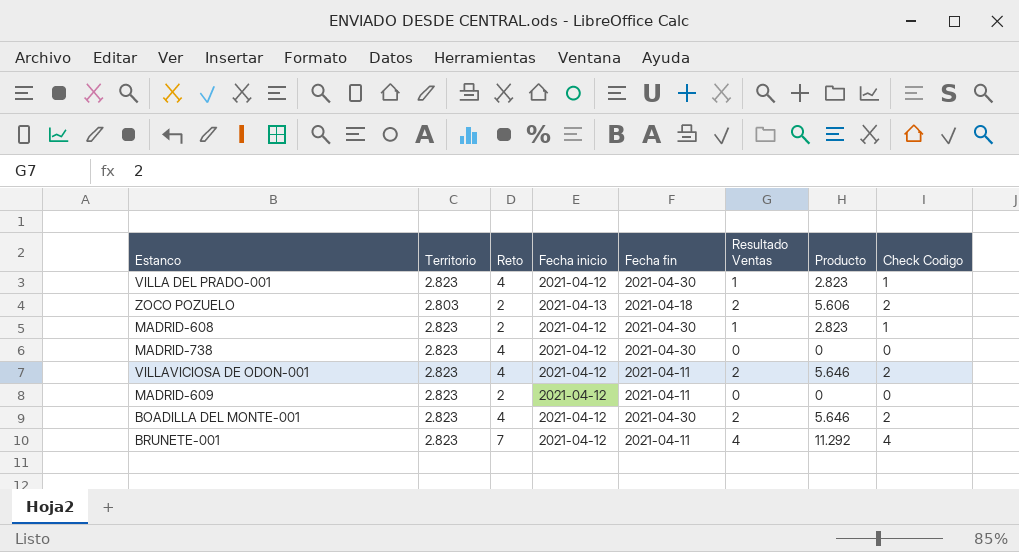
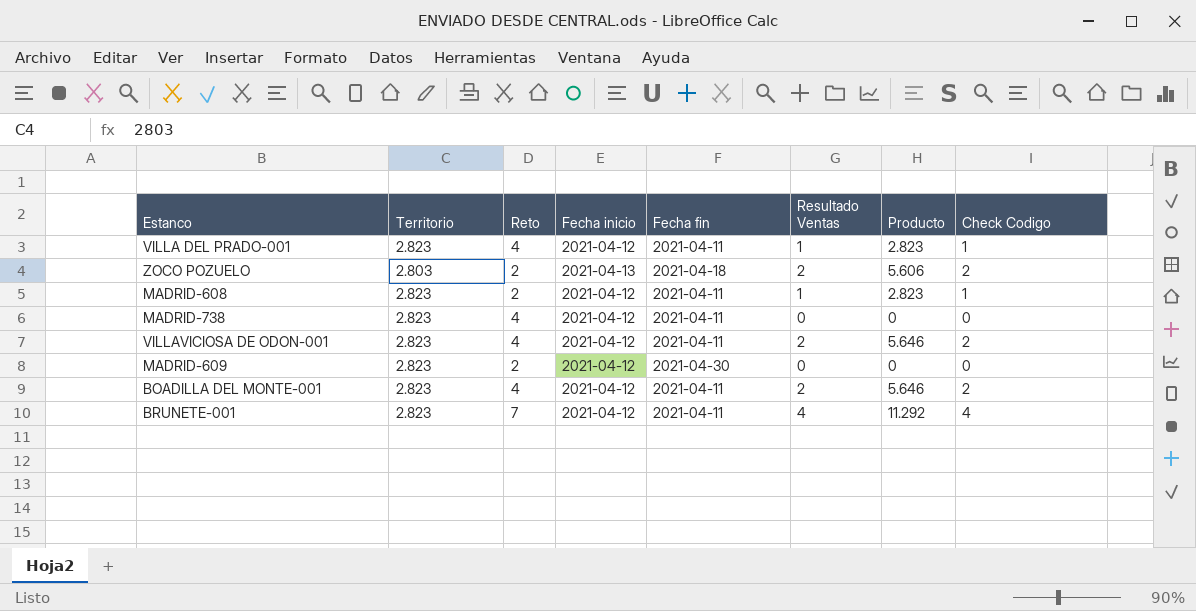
VILLA DEL PRADO-001 | Fecha fin: 2021-04-30 -> 2021-04-11
MADRID-608 | Fecha fin: 2021-04-30 -> 2021-04-11
MADRID-738 | Fecha fin: 2021-04-30 -> 2021-04-11
MADRID-609 | Fecha fin: 2021-04-11 -> 2021-04-30
BOADILLA DEL MONTE-001 | Fecha fin: 2021-04-30 -> 2021-04-11

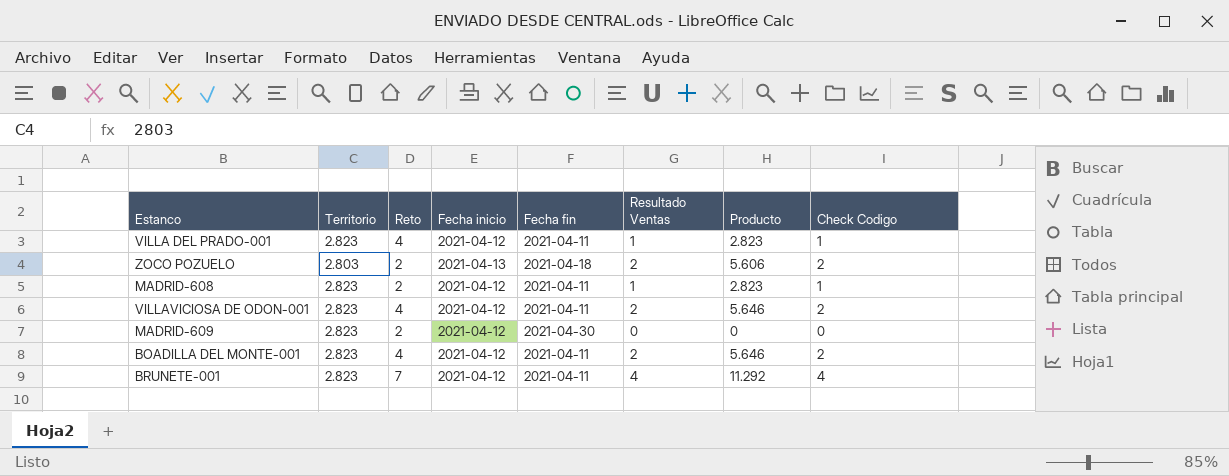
row MADRID-738: 2.823 | 4 | 2021-04-12 | 2021-04-11 | 0 | 0 | 0 -> none

